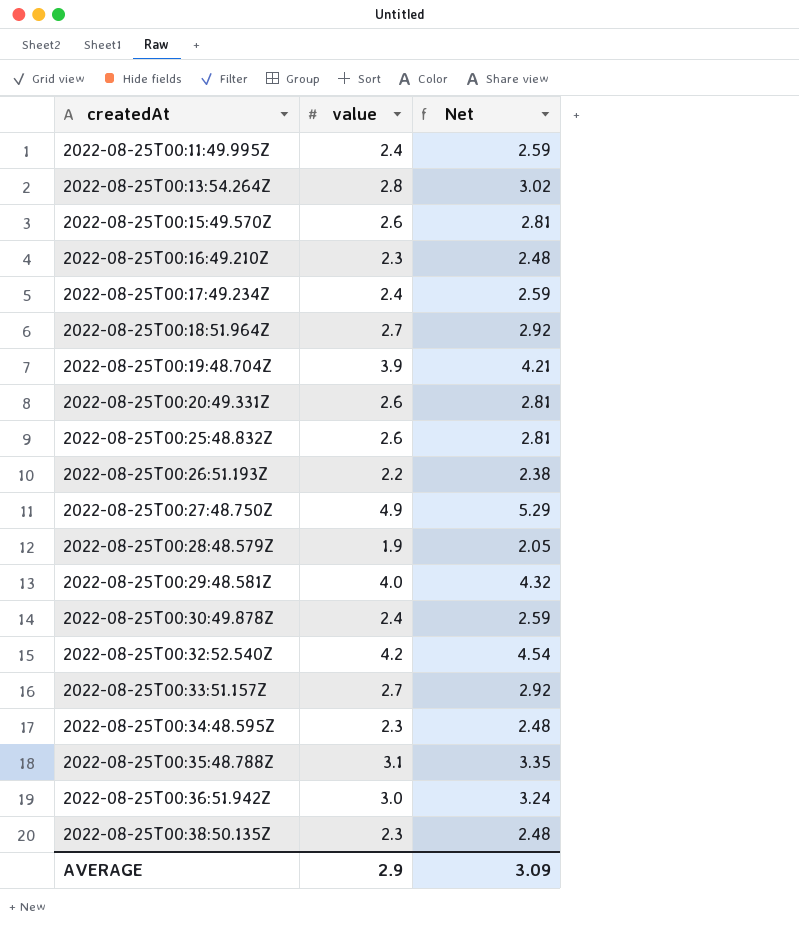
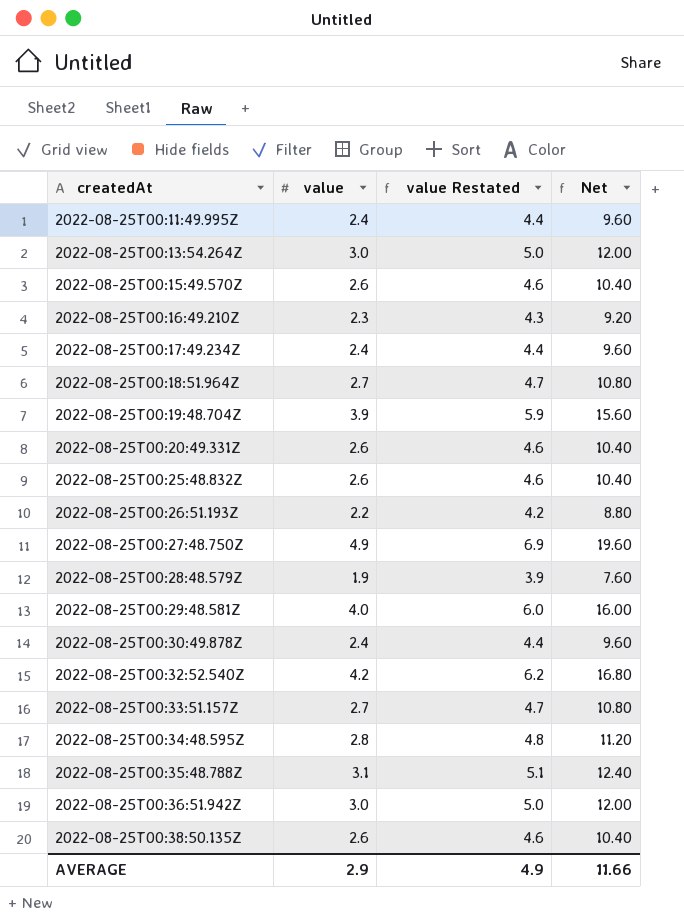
column value Restated | formula: none -> [value] + 2
column Net | formula: [value] * 1.08 -> [value] * 4
2022-08-25T00:13:54.264Z | value: 2.8 -> 3.0
2022-08-25T00:34:48.595Z | value: 2.3 -> 2.8
2022-08-25T00:38:50.135Z | value: 2.3 -> 2.6
AVERAGE | Net: 3.09 -> 11.66

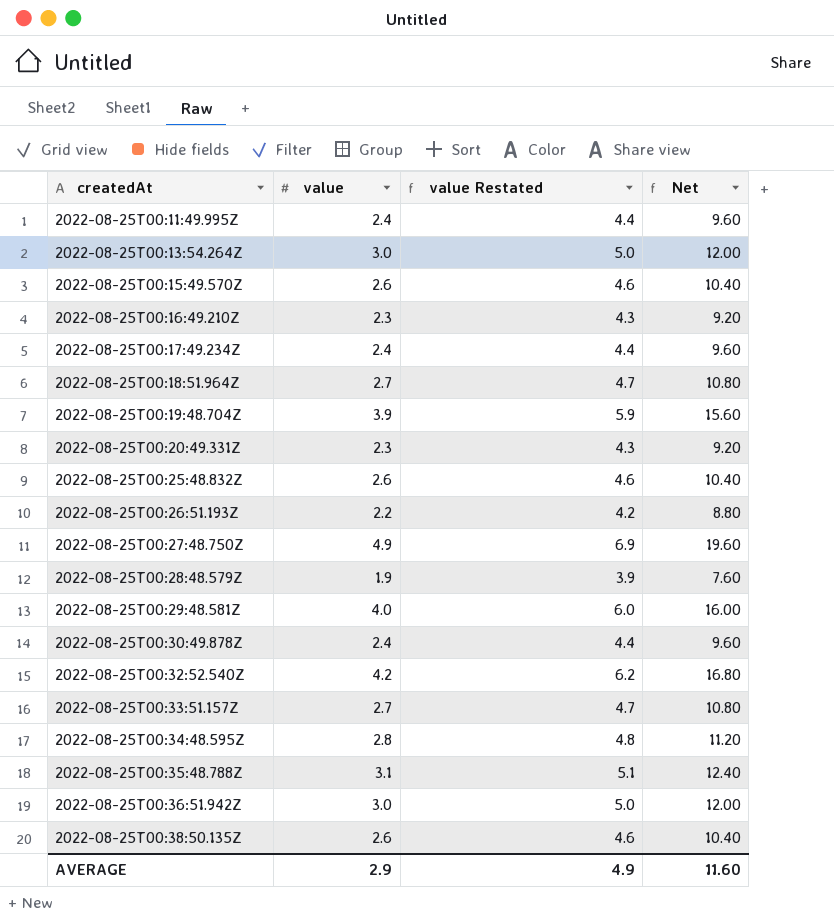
2022-08-25T00:20:49.331Z | value: 2.6 -> 2.3
2022-08-25T00:20:49.331Z | value Restated: 4.6 -> 4.3
2022-08-25T00:20:49.331Z | Net: 10.40 -> 9.20
AVERAGE | Net: 11.66 -> 11.60

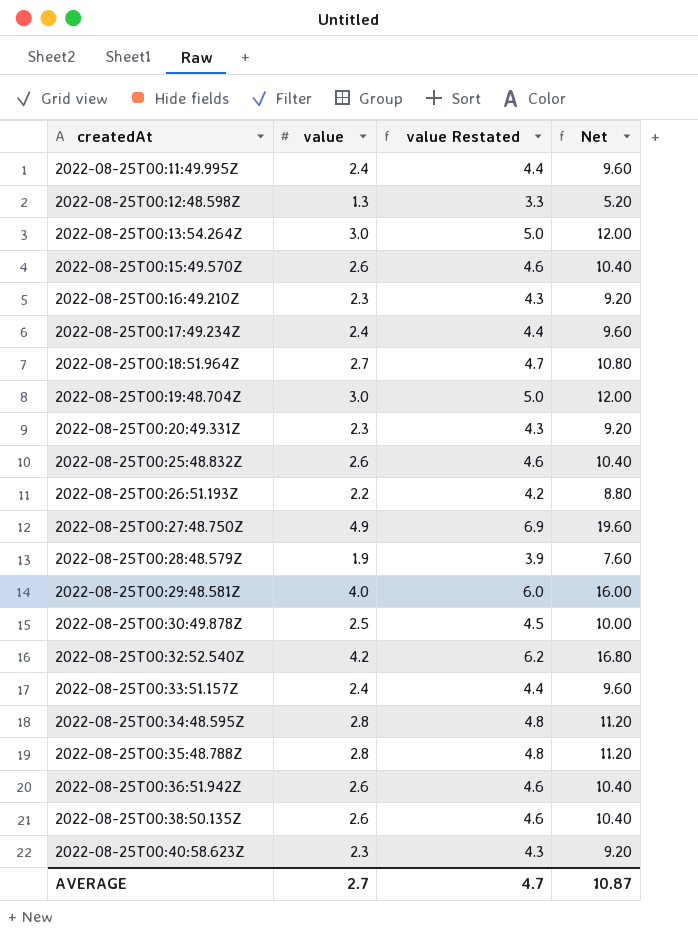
row 2022-08-25T00:12:48.598Z: none -> 1.3 | 3.3 | 5.20
2022-08-25T00:19:48.704Z | value: 3.9 -> 3.0
2022-08-25T00:19:48.704Z | value Restated: 5.9 -> 5.0
2022-08-25T00:19:48.704Z | Net: 15.60 -> 12.00
2022-08-25T00:30:49.878Z | value: 2.4 -> 2.5
2022-08-25T00:30:49.878Z | value Restated: 4.4 -> 4.5
2022-08-25T00:30:49.878Z | Net: 9.60 -> 10.00
2022-08-25T00:33:51.157Z | value: 2.7 -> 2.4
2022-08-25T00:33:51.157Z | value Restated: 4.7 -> 4.4
2022-08-25T00:33:51.157Z | Net: 10.80 -> 9.60
2022-08-25T00:35:48.788Z | value: 3.1 -> 2.8
2022-08-25T00:35:48.788Z | value Restated: 5.1 -> 4.8
2022-08-25T00:35:48.788Z | Net: 12.40 -> 11.20
2022-08-25T00:36:51.942Z | value: 3.0 -> 2.6
2022-08-25T00:36:51.942Z | value Restated: 5.0 -> 4.6
2022-08-25T00:36:51.942Z | Net: 12.00 -> 10.40
row 2022-08-25T00:40:58.623Z: none -> 2.3 | 4.3 | 9.20
AVERAGE | value: 2.9 -> 2.7
AVERAGE | value Restated: 4.9 -> 4.7
AVERAGE | Net: 11.60 -> 10.87

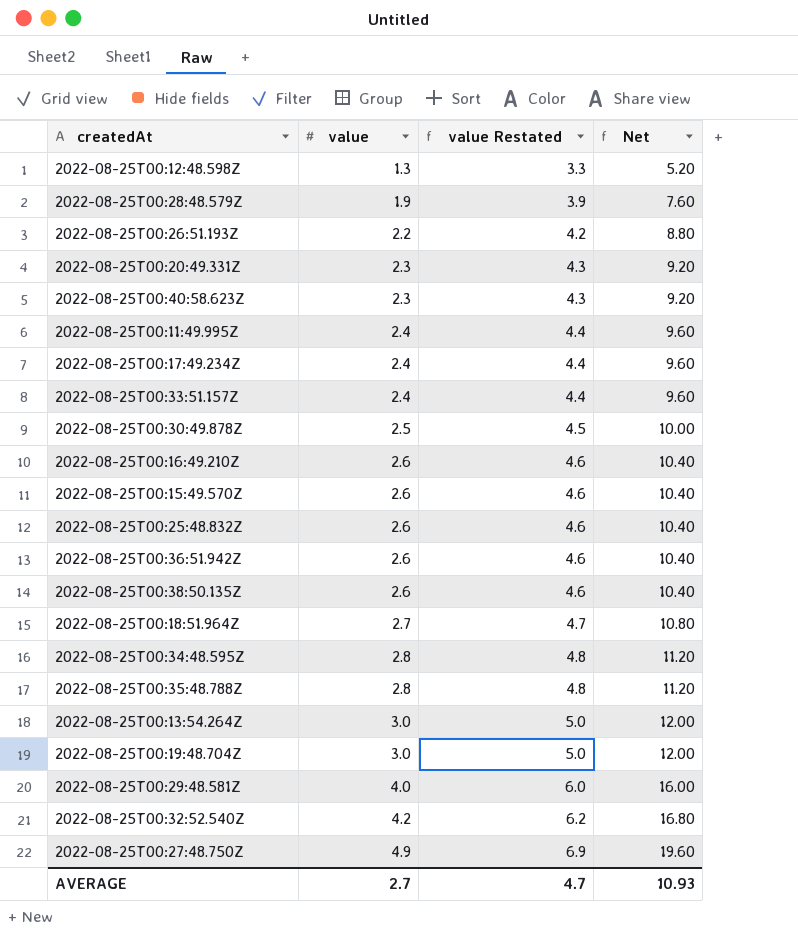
row order: createdAt ascending -> value ascending
2022-08-25T00:16:49.210Z | value: 2.3 -> 2.6
2022-08-25T00:16:49.210Z | value Restated: 4.3 -> 4.6
2022-08-25T00:16:49.210Z | Net: 9.20 -> 10.40
AVERAGE | Net: 10.87 -> 10.93

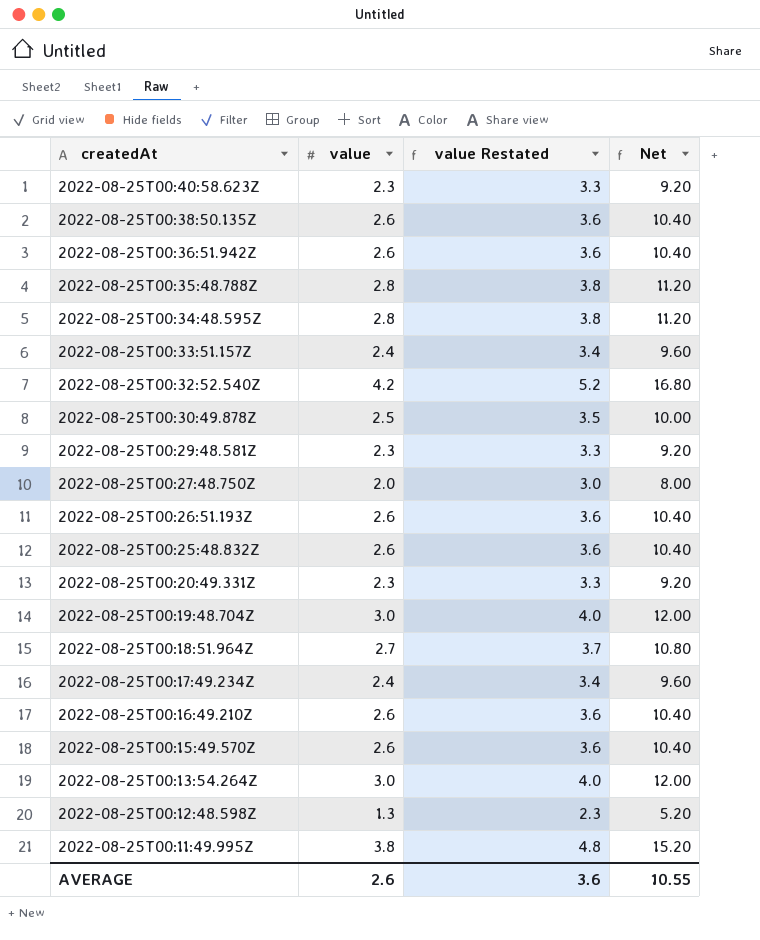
row order: value ascending -> createdAt descending
column value Restated | formula: [value] + 2 -> [value] + 1
row 2022-08-25T00:28:48.579Z: 1.9 | 3.9 | 7.60 -> none
2022-08-25T00:29:48.581Z | value: 4.0 -> 2.3
2022-08-25T00:29:48.581Z | Net: 16.00 -> 9.20
2022-08-25T00:27:48.750Z | value: 4.9 -> 2.0
2022-08-25T00:27:48.750Z | Net: 19.60 -> 8.00
2022-08-25T00:26:51.193Z | value: 2.2 -> 2.6
2022-08-25T00:26:51.193Z | Net: 8.80 -> 10.40
2022-08-25T00:11:49.995Z | value: 2.4 -> 3.8
2022-08-25T00:11:49.995Z | Net: 9.60 -> 15.20
AVERAGE | value: 2.7 -> 2.6
AVERAGE | value Restated: 4.7 -> 3.6
AVERAGE | Net: 10.93 -> 10.55

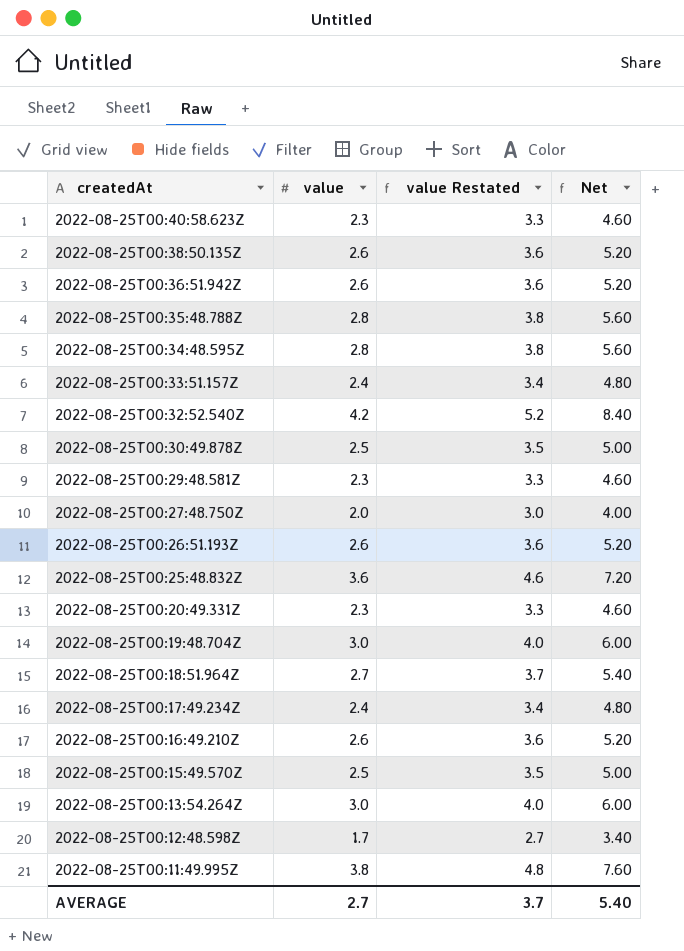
column Net | formula: [value] * 4 -> [value] * 2
2022-08-25T00:25:48.832Z | value: 2.6 -> 3.6
2022-08-25T00:25:48.832Z | value Restated: 3.6 -> 4.6
2022-08-25T00:15:49.570Z | value: 2.6 -> 2.5
2022-08-25T00:15:49.570Z | value Restated: 3.6 -> 3.5
2022-08-25T00:12:48.598Z | value: 1.3 -> 1.7
2022-08-25T00:12:48.598Z | value Restated: 2.3 -> 2.7
AVERAGE | value: 2.6 -> 2.7
AVERAGE | value Restated: 3.6 -> 3.7
AVERAGE | Net: 10.55 -> 5.40

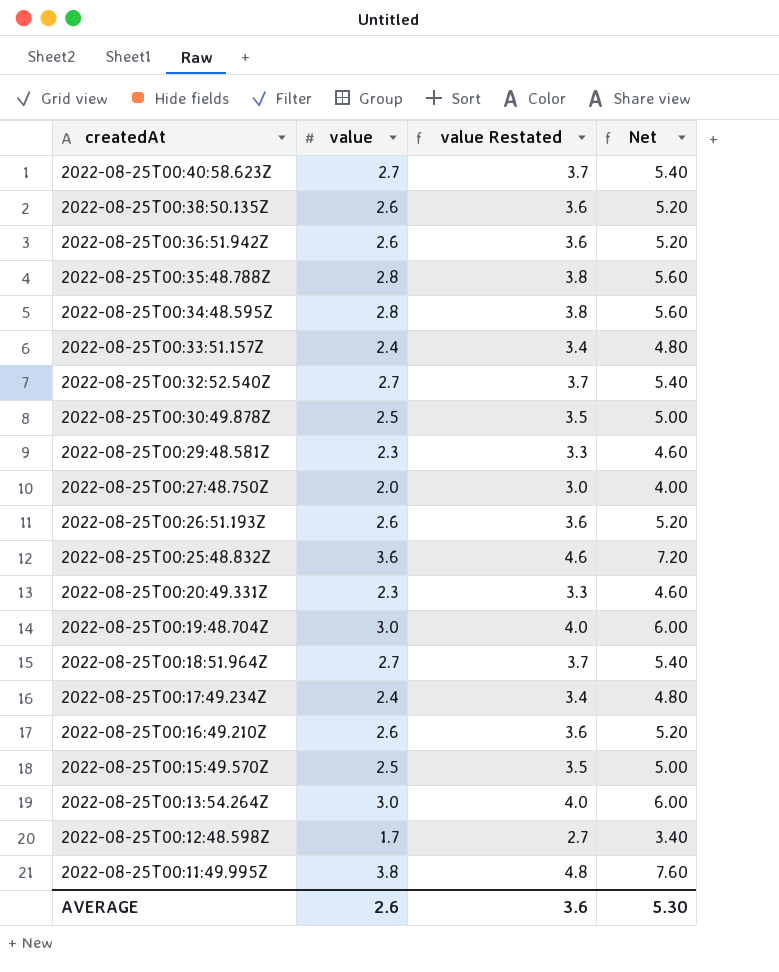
2022-08-25T00:40:58.623Z | value: 2.3 -> 2.7
2022-08-25T00:40:58.623Z | value Restated: 3.3 -> 3.7
2022-08-25T00:40:58.623Z | Net: 4.60 -> 5.40
2022-08-25T00:32:52.540Z | value: 4.2 -> 2.7
2022-08-25T00:32:52.540Z | value Restated: 5.2 -> 3.7
2022-08-25T00:32:52.540Z | Net: 8.40 -> 5.40
AVERAGE | value: 2.7 -> 2.6
AVERAGE | value Restated: 3.7 -> 3.6
AVERAGE | Net: 5.40 -> 5.30

